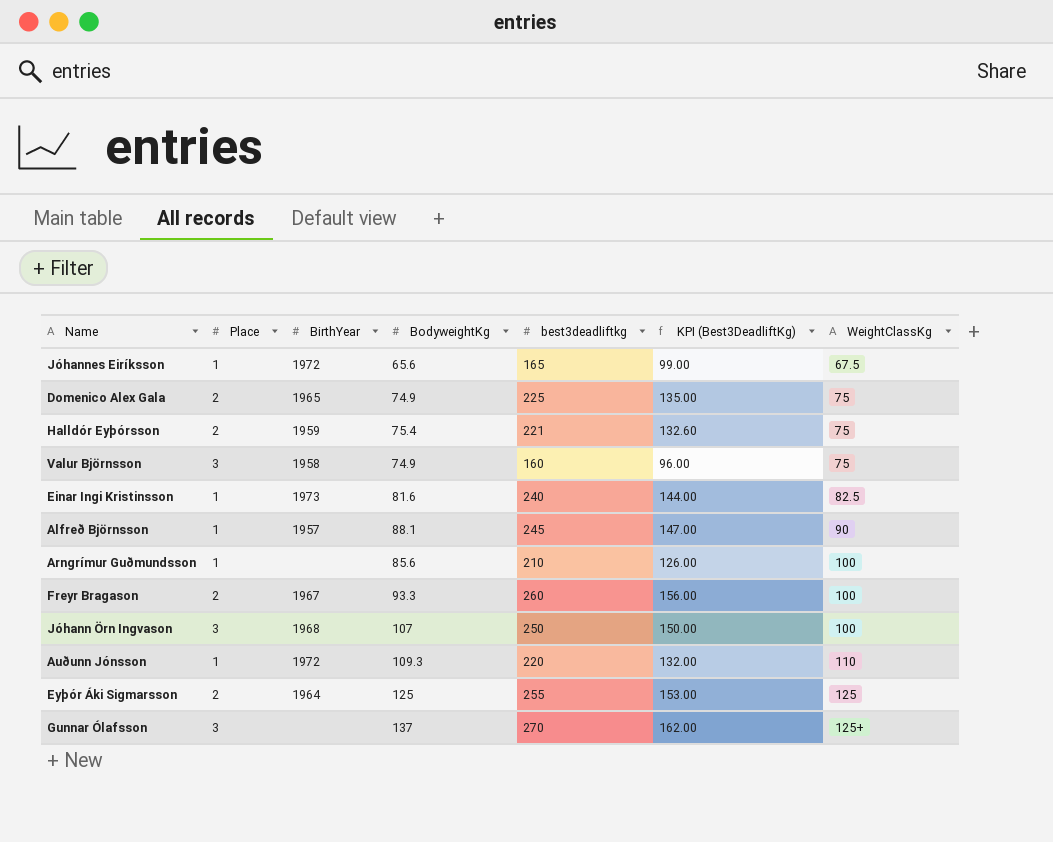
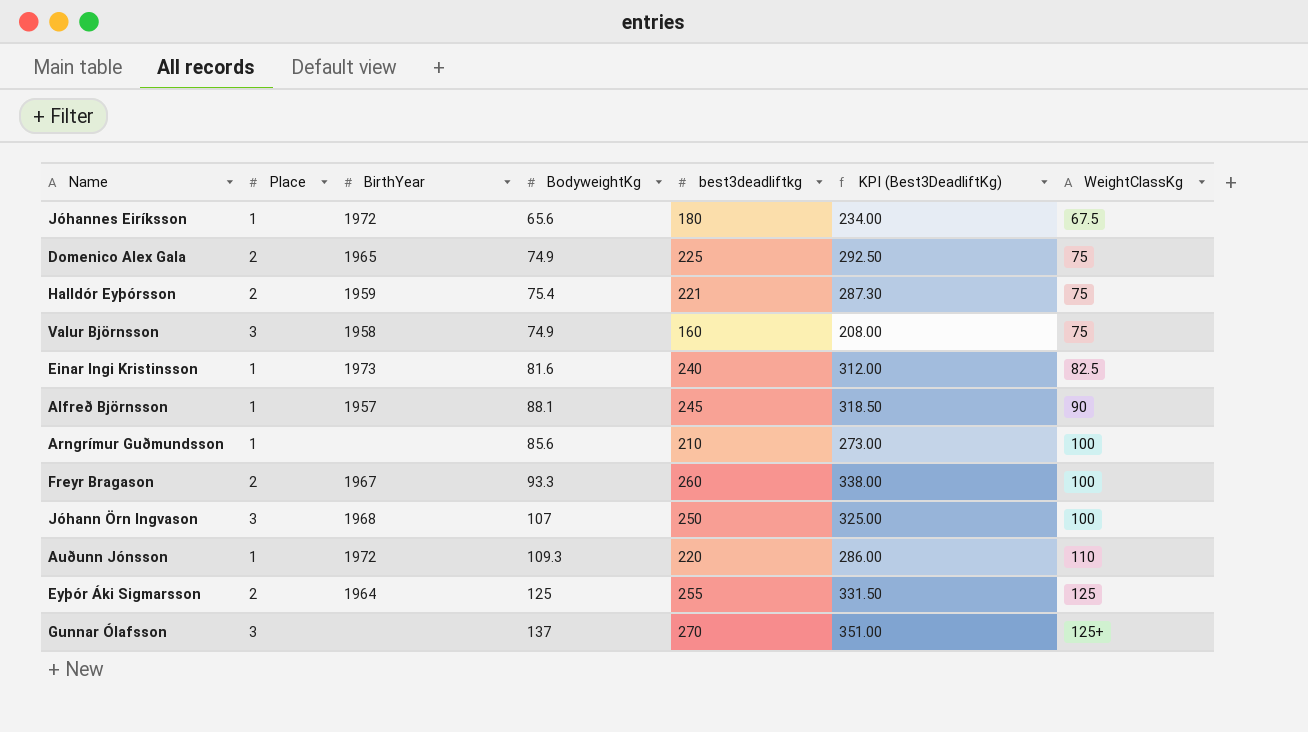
column KPI (Best3DeadliftKg) | formula: [best3deadliftkg] * 0.6 -> [best3deadliftkg] * 1.3
Jóhannes Eiríksson | best3deadliftkg: 165 -> 180

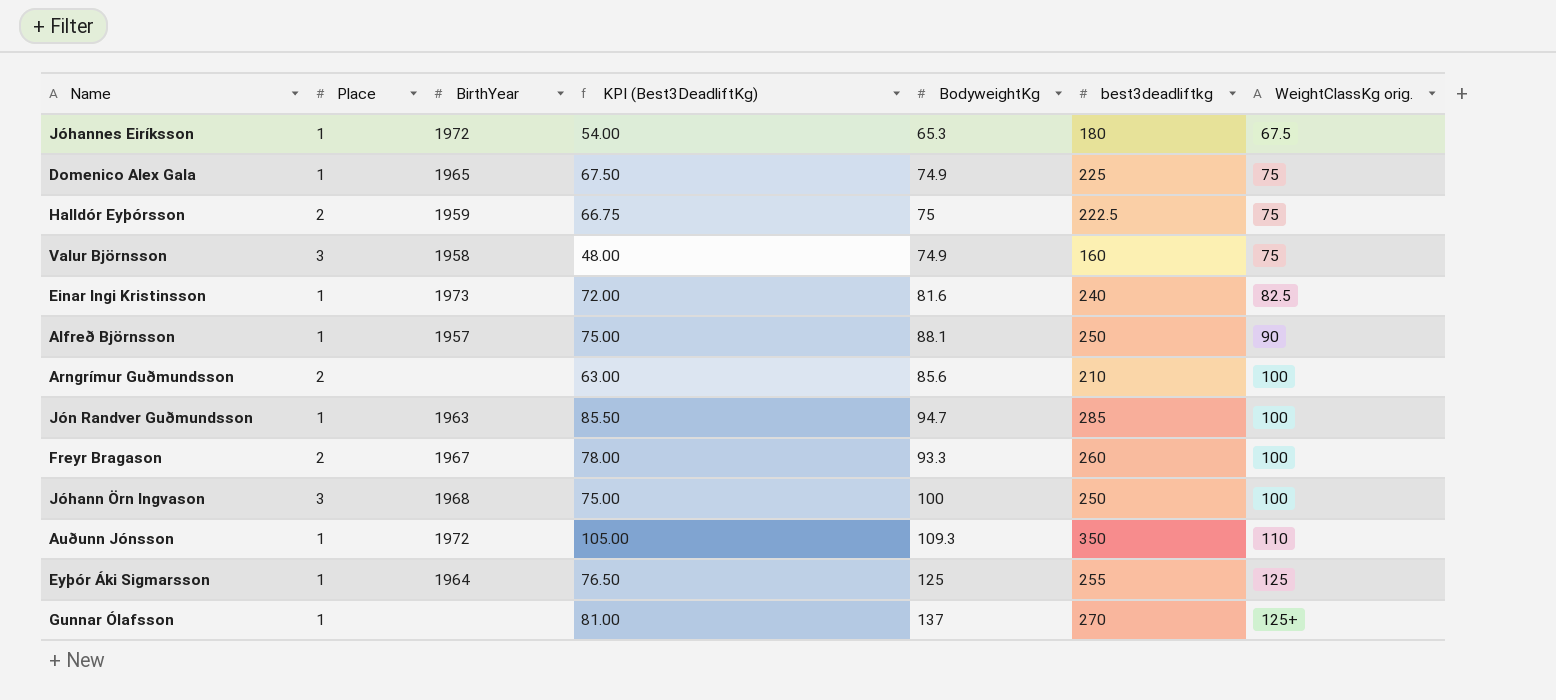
column KPI (Best3DeadliftKg) | formula: [best3deadliftkg] * 1.3 -> [best3deadliftkg] * 0.3
column KPI (Best3DeadliftKg) | position: 6 -> 4
column name: WeightClassKg -> WeightClassKg orig.
Jóhannes Eiríksson | BodyweightKg: 65.6 -> 65.3
Domenico Alex Gala | Place: 2 -> 1
Halldór Eyþórsson | BodyweightKg: 75.4 -> 75
Halldór Eyþórsson | best3deadliftkg: 221 -> 222.5
Alfreð Björnsson | best3deadliftkg: 245 -> 250
Arngrímur Guðmundsson | Place: 1 -> 2
row Jón Randver Guðmundsson: none -> 1 | 1963 | 85.50 | 94.7 | 285 | 100
Jóhann Örn Ingvason | BodyweightKg: 107 -> 100
Auðunn Jónsson | best3deadliftkg: 220 -> 350
Eyþór Áki Sigmarsson | Place: 2 -> 1
Gunnar Ólafsson | Place: 3 -> 1

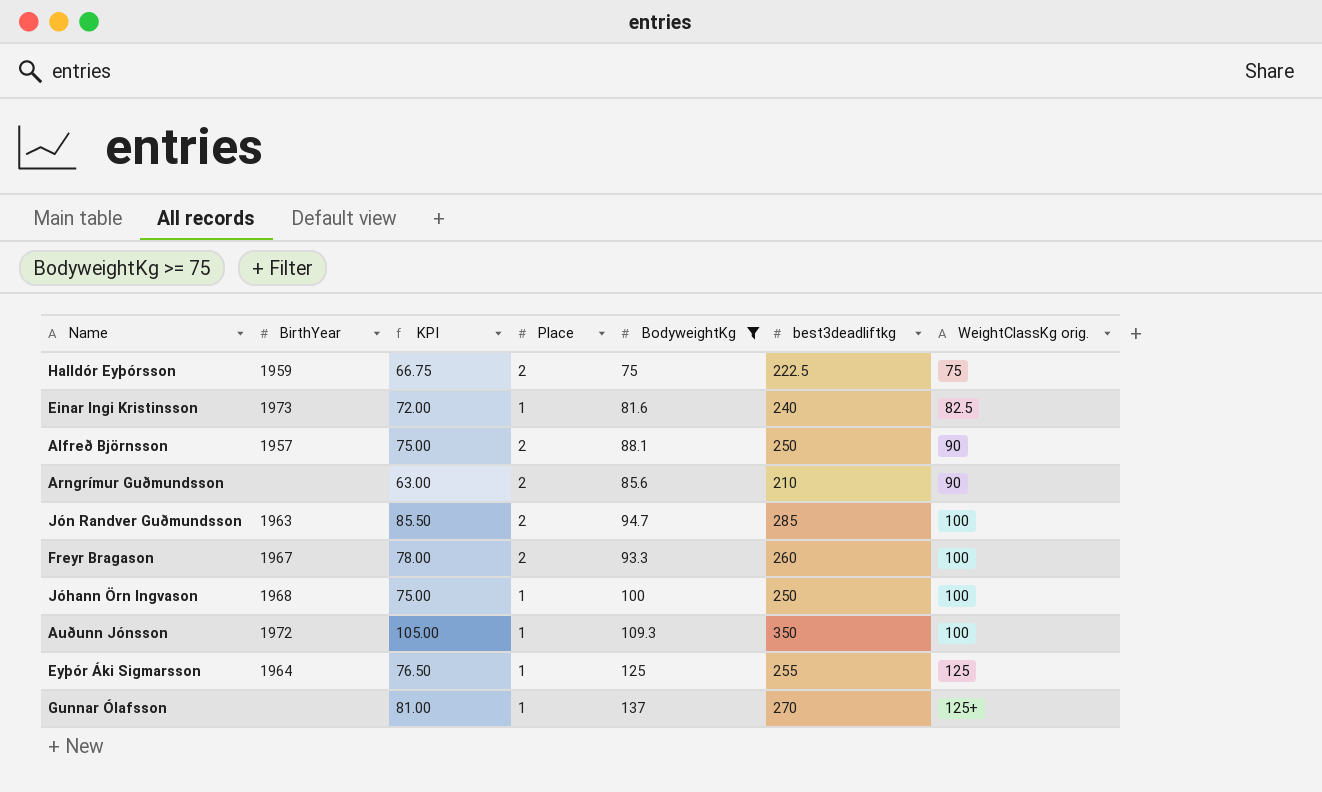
filter: none -> BodyweightKg >= 75
column name: KPI (Best3DeadliftKg) -> KPI
column Place | position: 2 -> 4
Alfreð Björnsson | Place: 1 -> 2
Arngrímur Guðmundsson | WeightClassKg orig.: 100 -> 90
Jón Randver Guðmundsson | Place: 1 -> 2
Jóhann Örn Ingvason | Place: 3 -> 1
Auðunn Jónsson | WeightClassKg orig.: 110 -> 100

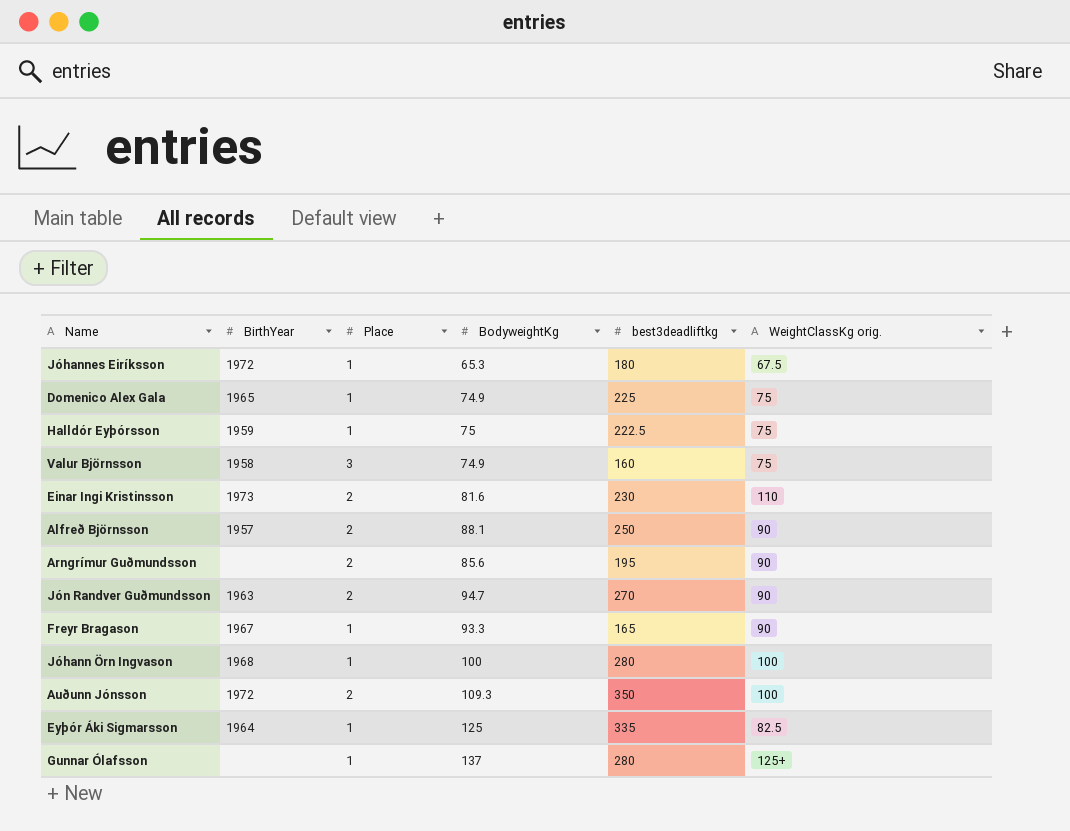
filter: BodyweightKg >= 75 -> none
column KPI | formula: [best3deadliftkg] * 0.3 -> none
Halldór Eyþórsson | Place: 2 -> 1
Einar Ingi Kristinsson | Place: 1 -> 2
Einar Ingi Kristinsson | best3deadliftkg: 240 -> 230
Einar Ingi Kristinsson | WeightClassKg orig.: 82.5 -> 110
Arngrímur Guðmundsson | best3deadliftkg: 210 -> 195
Jón Randver Guðmundsson | best3deadliftkg: 285 -> 270
Jón Randver Guðmundsson | WeightClassKg orig.: 100 -> 90
Freyr Bragason | Place: 2 -> 1
Freyr Bragason | best3deadliftkg: 260 -> 165
Freyr Bragason | WeightClassKg orig.: 100 -> 90
Jóhann Örn Ingvason | best3deadliftkg: 250 -> 280
Auðunn Jónsson | Place: 1 -> 2
Eyþór Áki Sigmarsson | best3deadliftkg: 255 -> 335
Eyþór Áki Sigmarsson | WeightClassKg orig.: 125 -> 82.5
Gunnar Ólafsson | best3deadliftkg: 270 -> 280

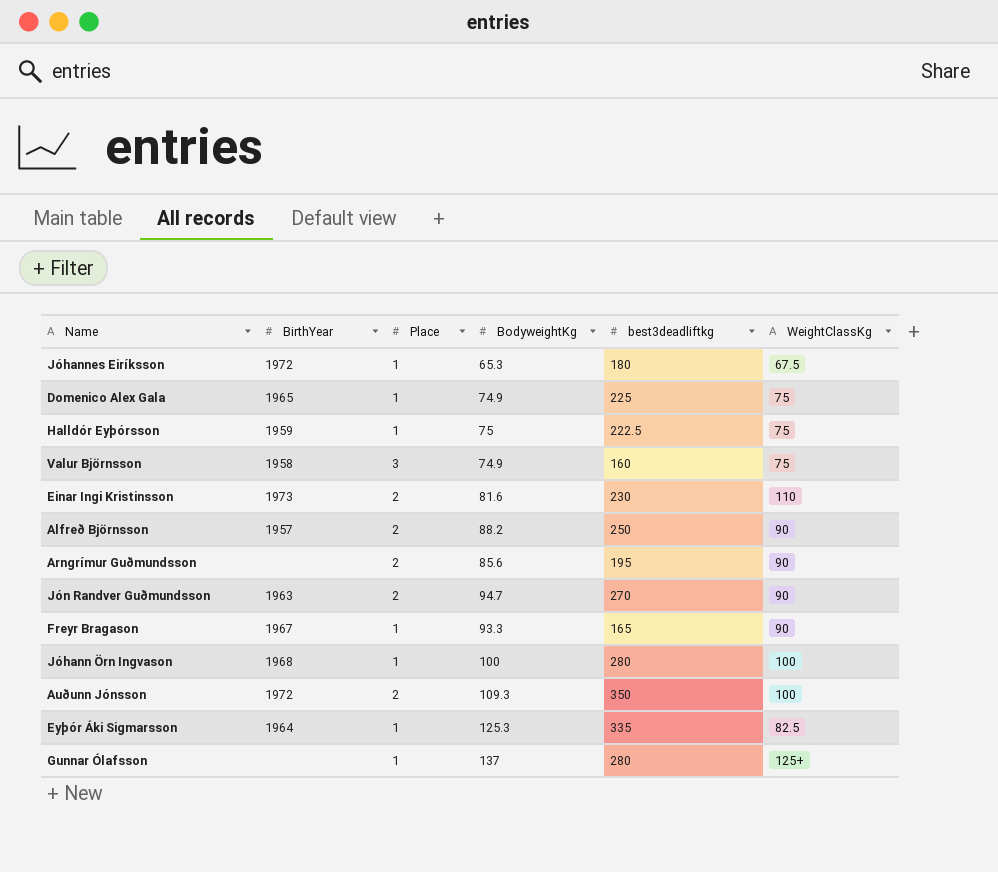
column name: WeightClassKg orig. -> WeightClassKg
Alfreð Björnsson | BodyweightKg: 88.1 -> 88.2
Eyþór Áki Sigmarsson | BodyweightKg: 125 -> 125.3

